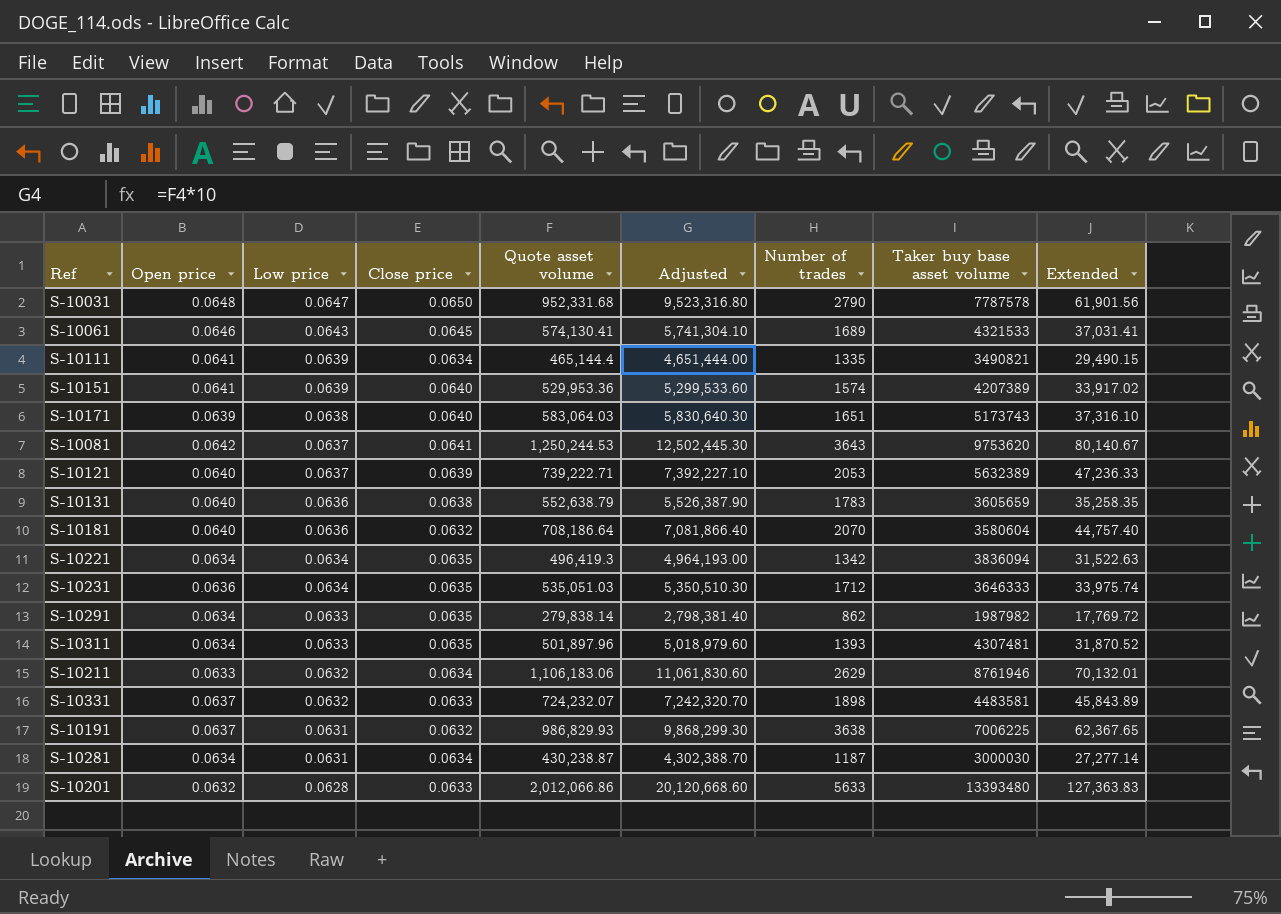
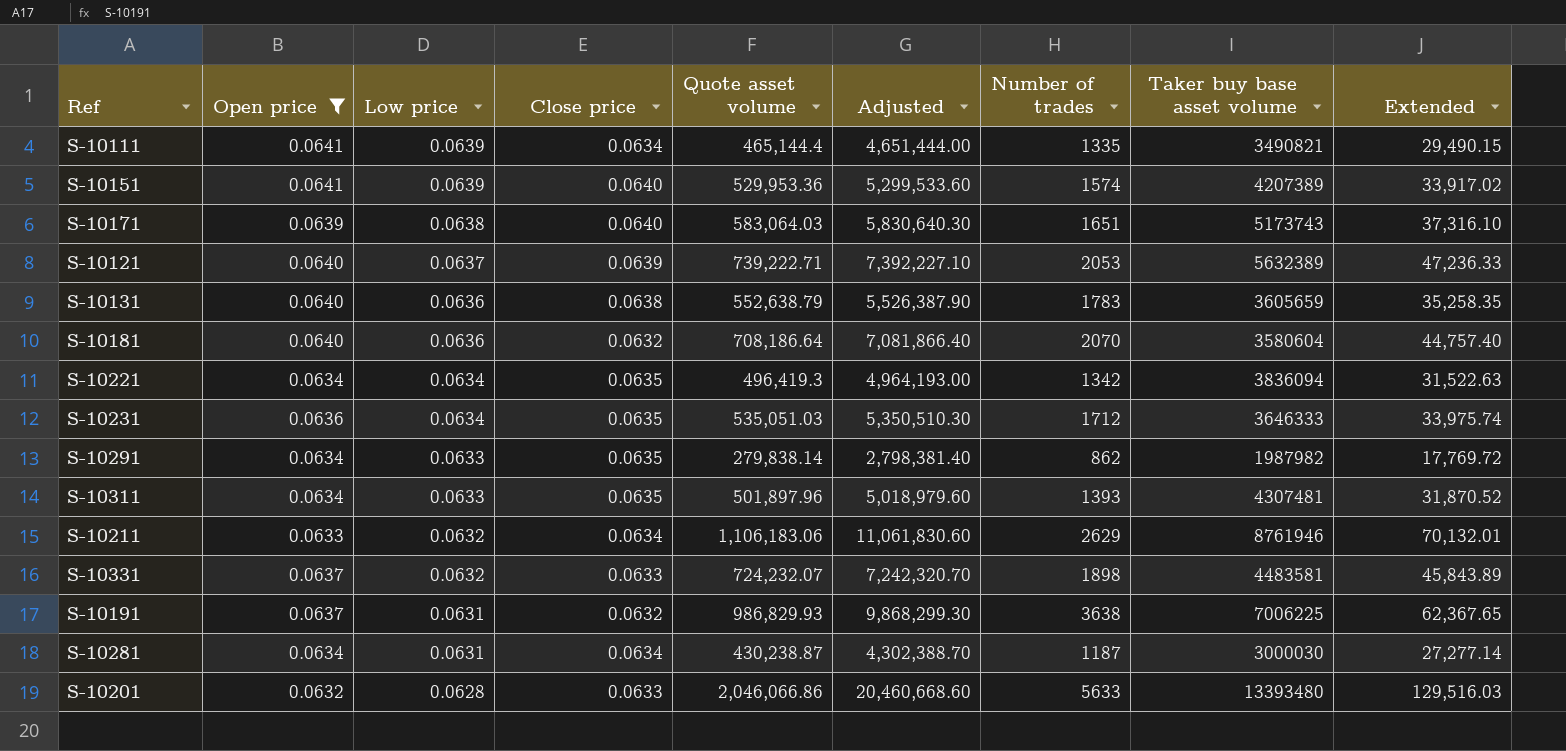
filter: none -> Open price <= 0.0641
S-10201 | Quote asset volume: 2,012,066.86 -> 2,046,066.86
S-10201 | Adjusted: 20,120,668.60 -> 20,460,668.60
S-10201 | Extended: 127,363.83 -> 129,516.03

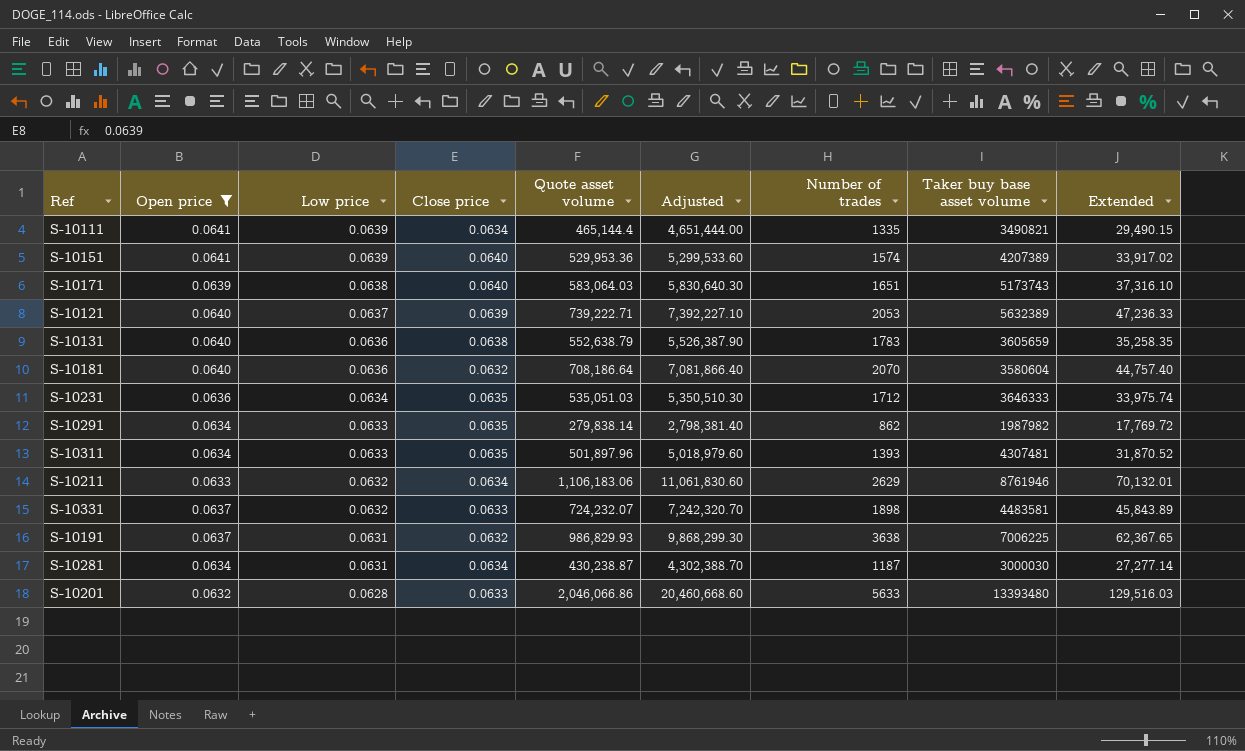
row S-10221: 0.0634 | 0.0634 | 0.0635 | 496,419.3 | 4,964,193.00 | 1342 | 3836094 | 31,522.63 -> none

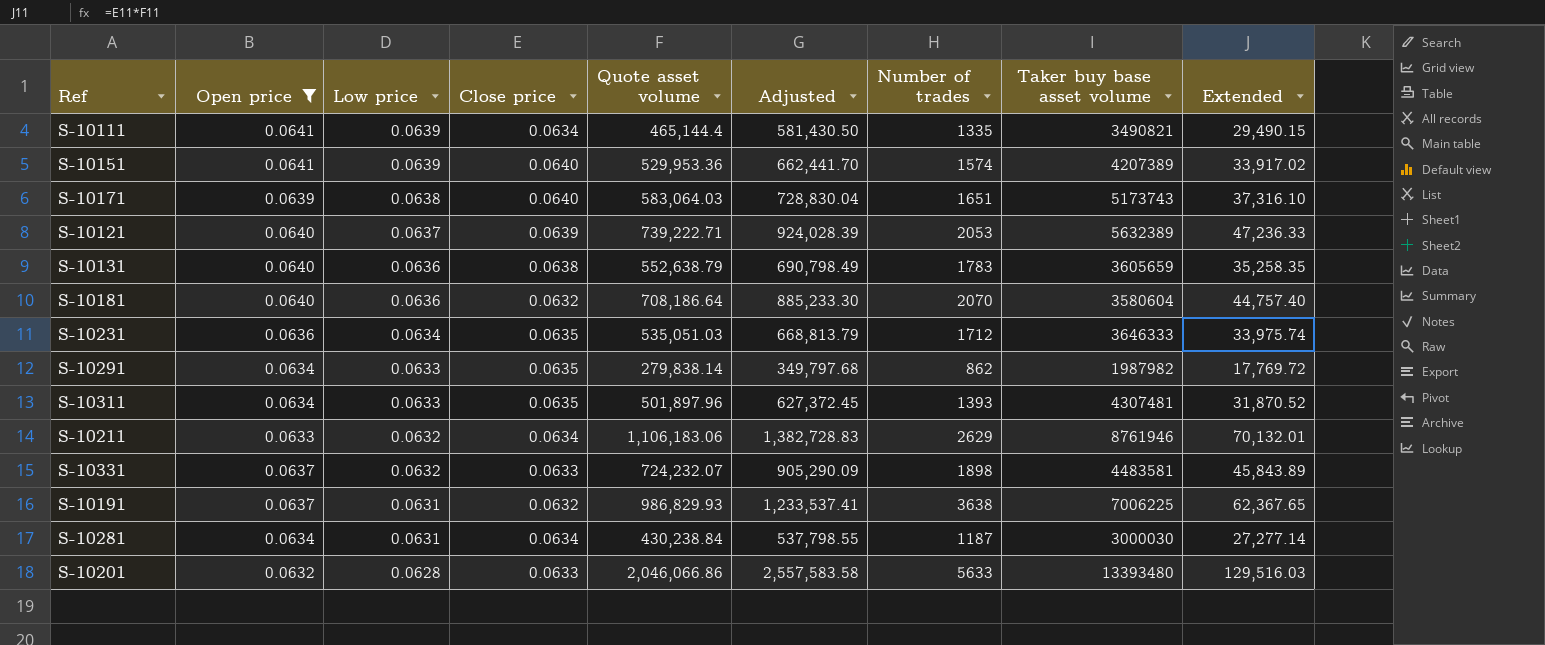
column Adjusted | formula: [Quote asset volume] * 10 -> [Quote asset volume] * 1.25
S-10281 | Quote asset volume: 430,238.87 -> 430,238.84

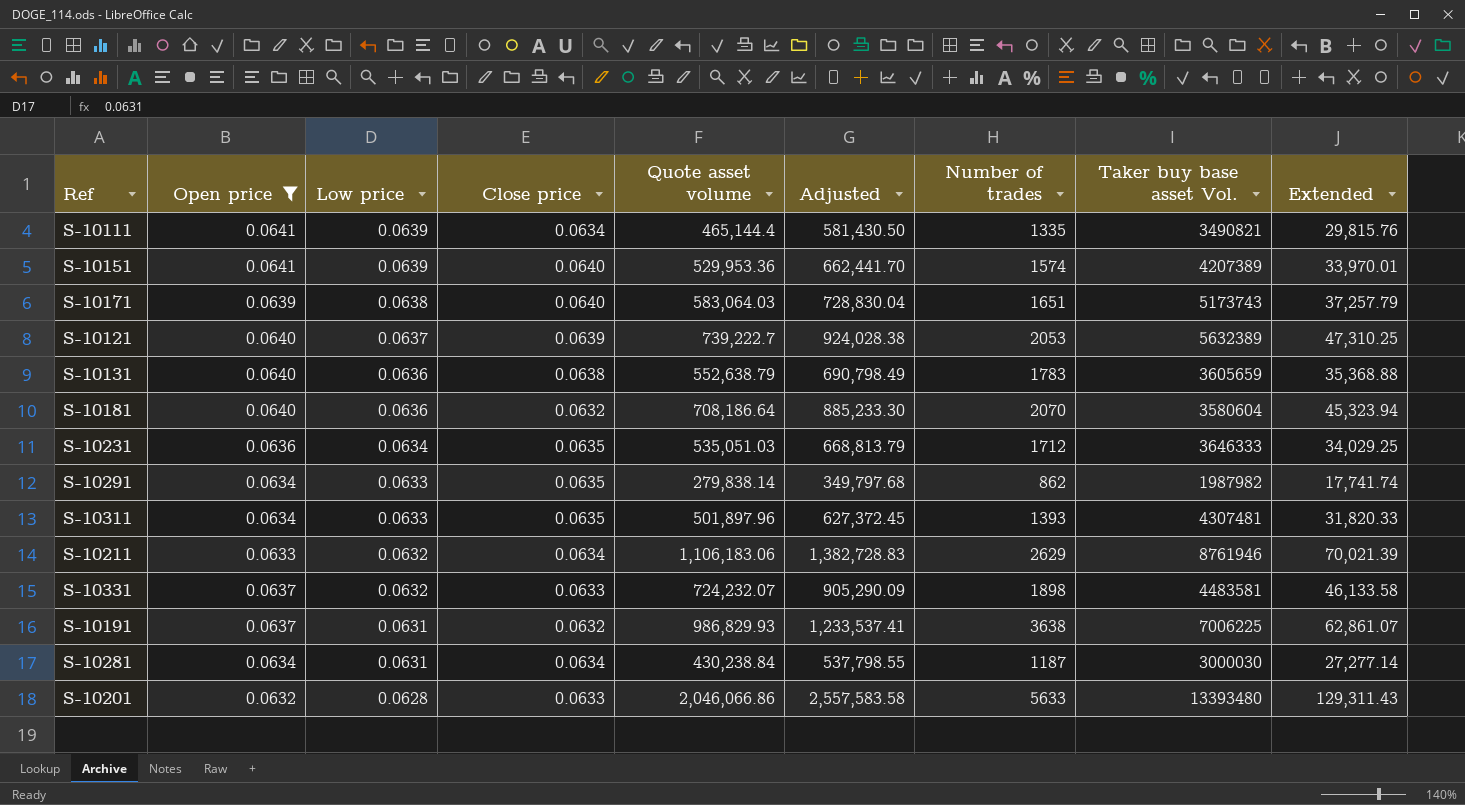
column name: Taker buy base asset volume -> Taker buy base asset Vol.
column Extended | formula: [Close price] * [Quote asset volume] -> [Open price] * [Quote asset volume]
S-10121 | Quote asset volume: 739,222.71 -> 739,222.7
S-10121 | Adjusted: 924,028.39 -> 924,028.38

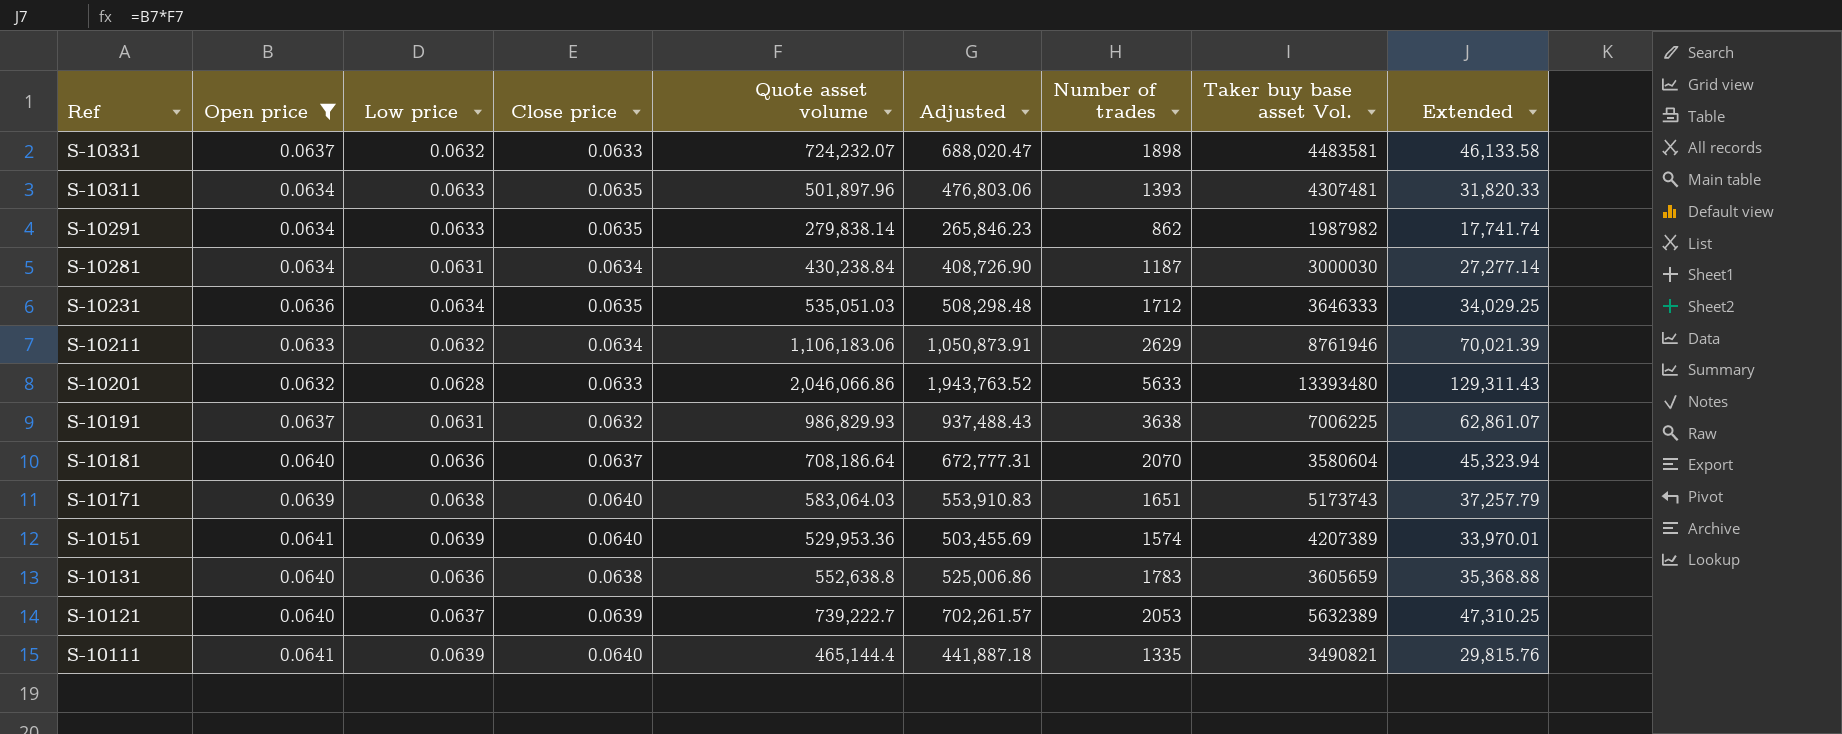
row order: Low price descending -> Ref descending
column Adjusted | formula: [Quote asset volume] * 1.25 -> [Quote asset volume] * 0.95
S-10181 | Close price: 0.0632 -> 0.0637
S-10131 | Quote asset volume: 552,638.79 -> 552,638.8
S-10111 | Close price: 0.0634 -> 0.0640

